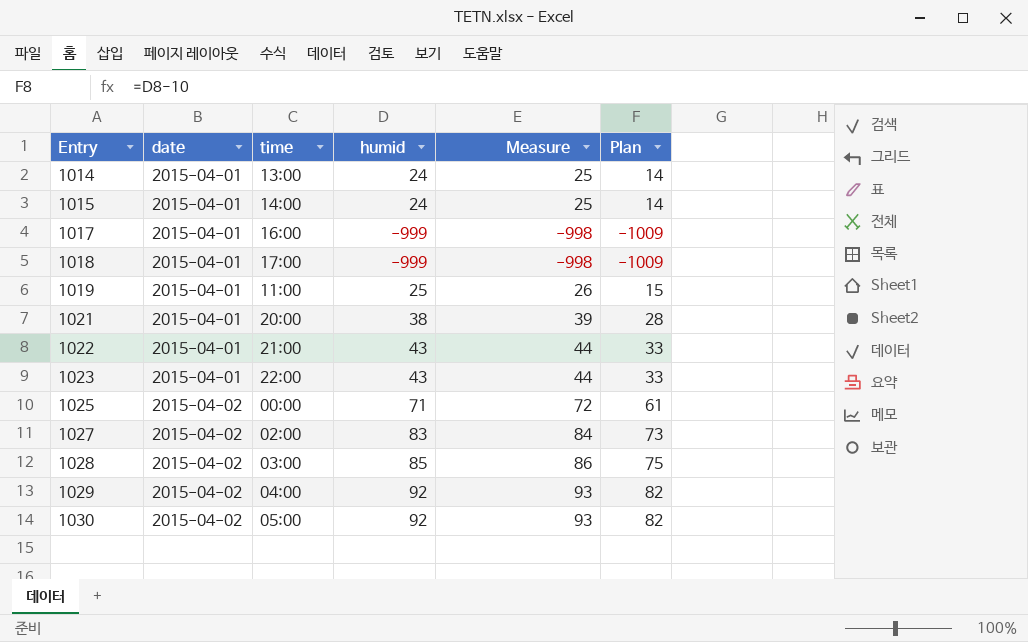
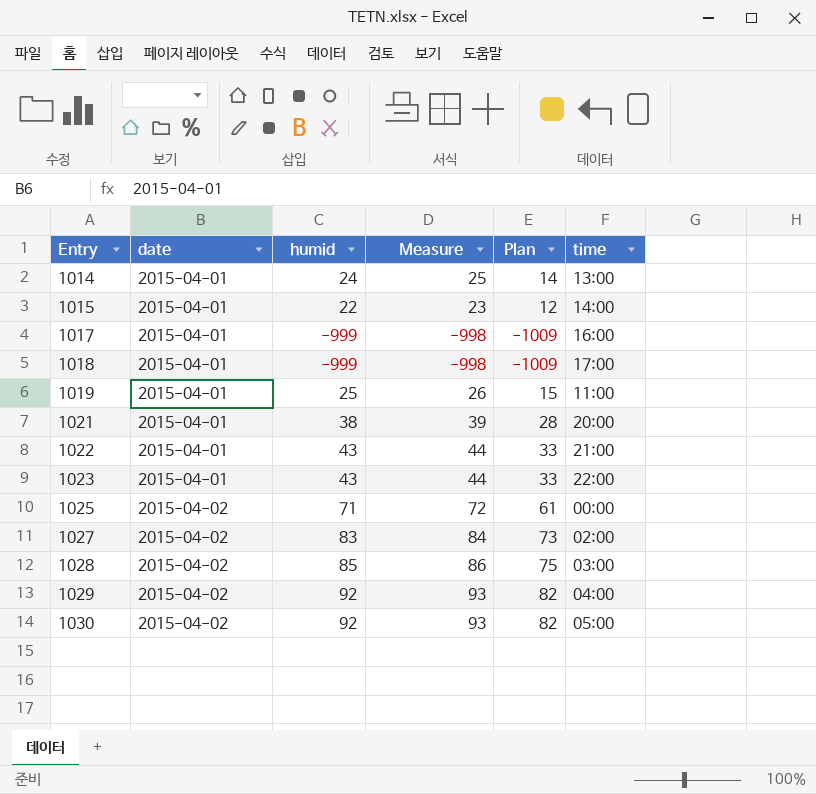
column time | position: 3 -> 6
1015 | humid: 24 -> 22
1015 | Measure: 25 -> 23
1015 | Plan: 14 -> 12

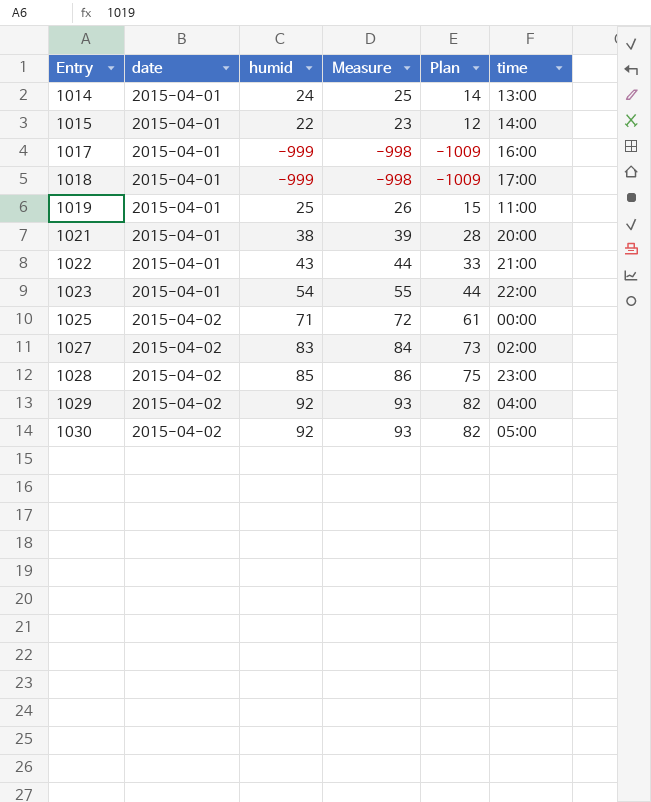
1023 | humid: 43 -> 54
1023 | Measure: 44 -> 55
1023 | Plan: 33 -> 44
1028 | time: 03:00 -> 23:00

